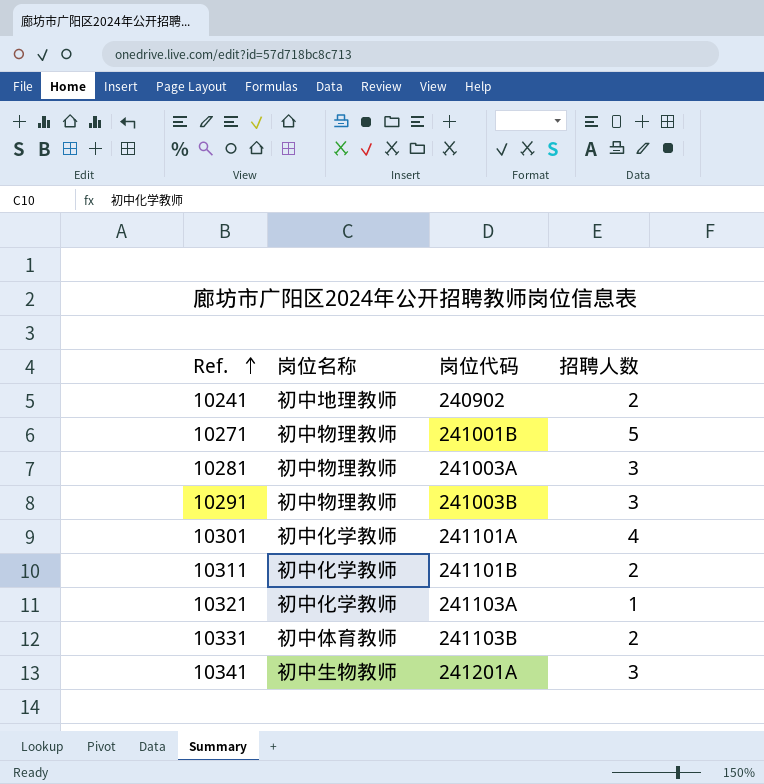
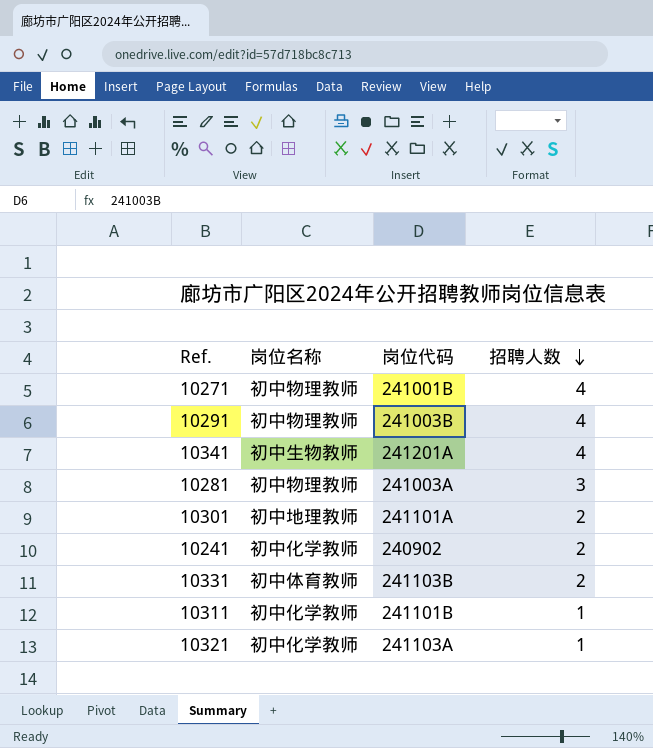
row order: Ref. ascending -> 招聘人数 descending
10271 | 招聘人数: 5 -> 4
10291 | 招聘人数: 3 -> 4
10341 | 招聘人数: 3 -> 4
10301 | 岗位名称: 初中化学教师 -> 初中地理教师
10301 | 招聘人数: 4 -> 2
10241 | 岗位名称: 初中地理教师 -> 初中化学教师
10311 | 招聘人数: 2 -> 1

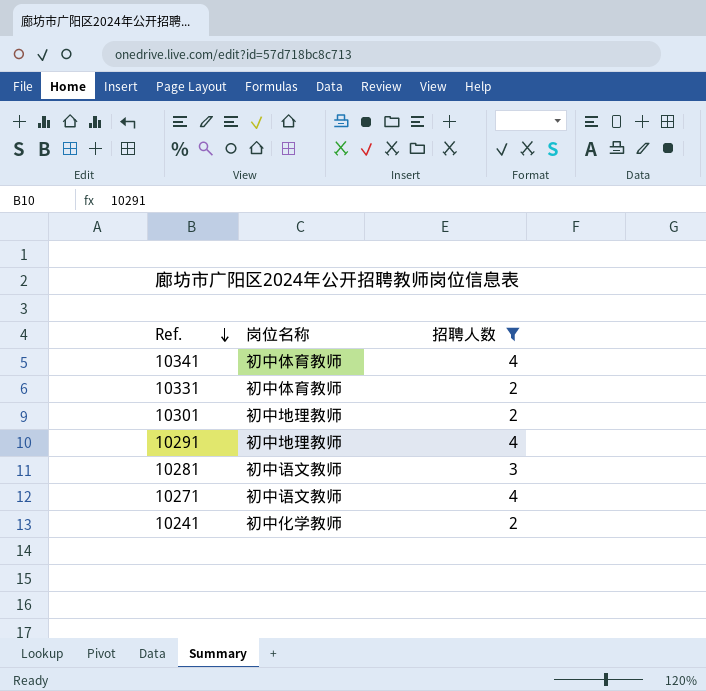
filter: none -> 招聘人数 != 1
row order: 招聘人数 descending -> Ref. descending
column 岗位代码 | position: 3 -> none
10341 | 岗位名称: 初中生物教师 -> 初中体育教师
10291 | 岗位名称: 初中物理教师 -> 初中地理教师
10281 | 岗位名称: 初中物理教师 -> 初中语文教师
10271 | 岗位名称: 初中物理教师 -> 初中语文教师

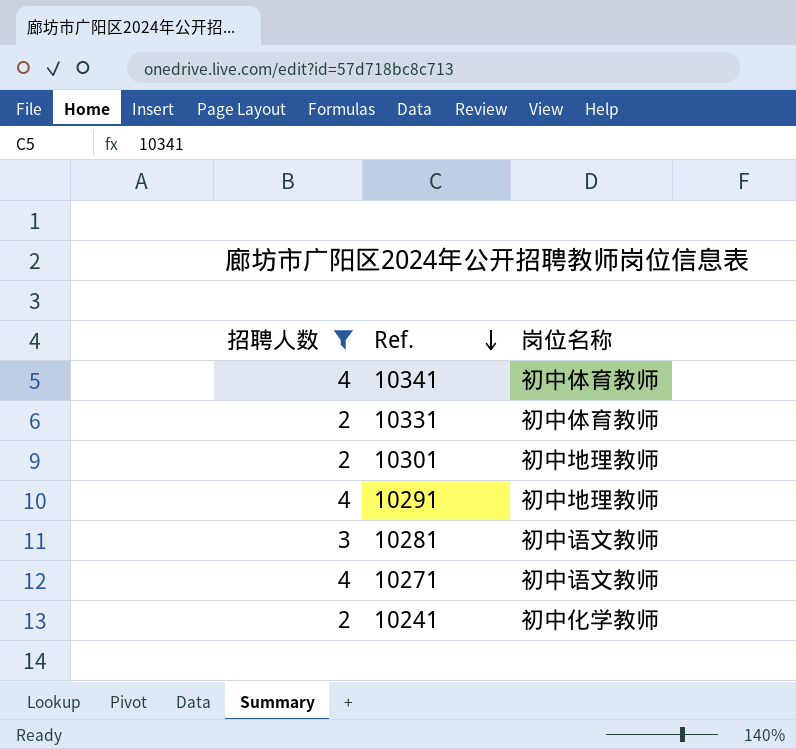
column 招聘人数 | position: 3 -> 1

